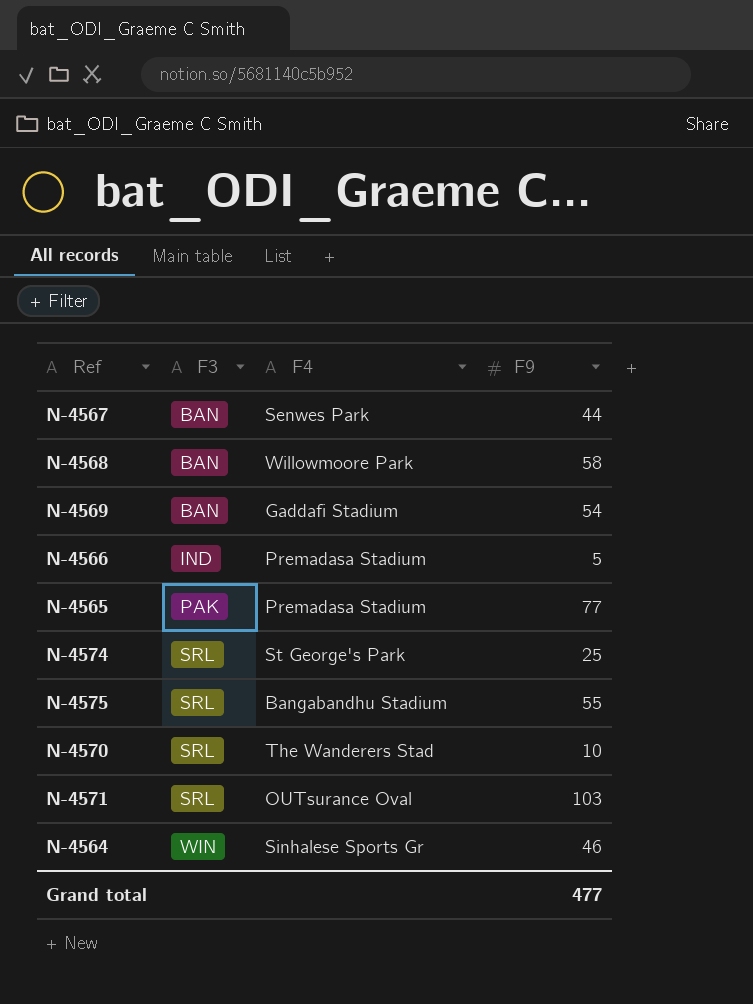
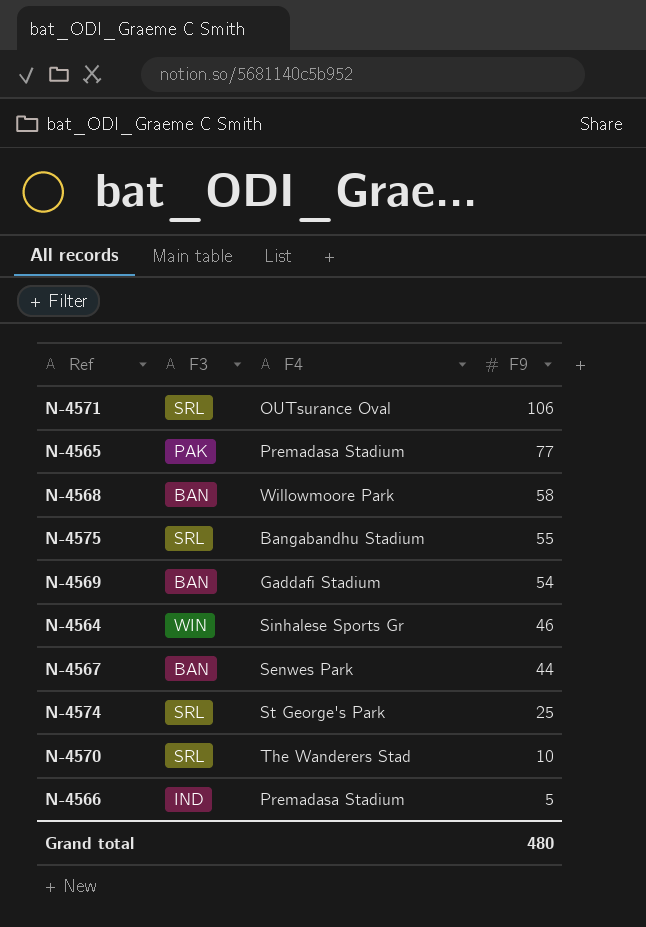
row order: F3 ascending -> F9 descending
N-4571 | F9: 103 -> 106
Grand total | F9: 477 -> 480

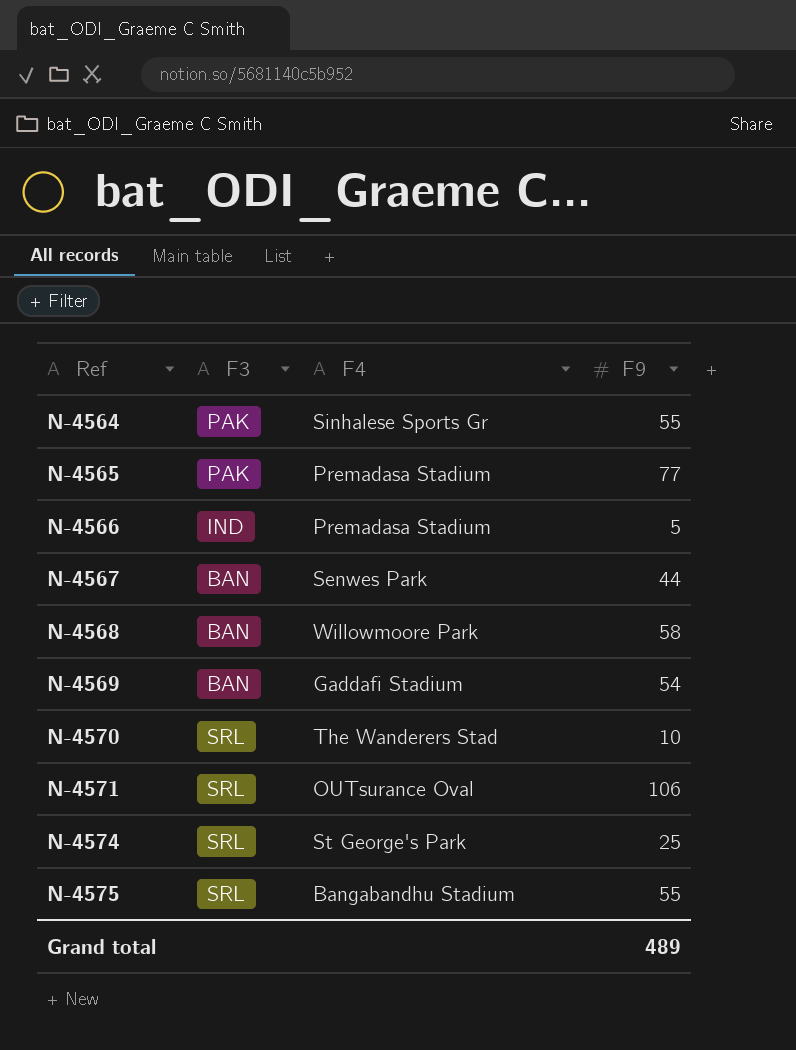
row order: F9 descending -> Ref ascending
N-4564 | F3: WIN -> PAK
N-4564 | F9: 46 -> 55
Grand total | F9: 480 -> 489

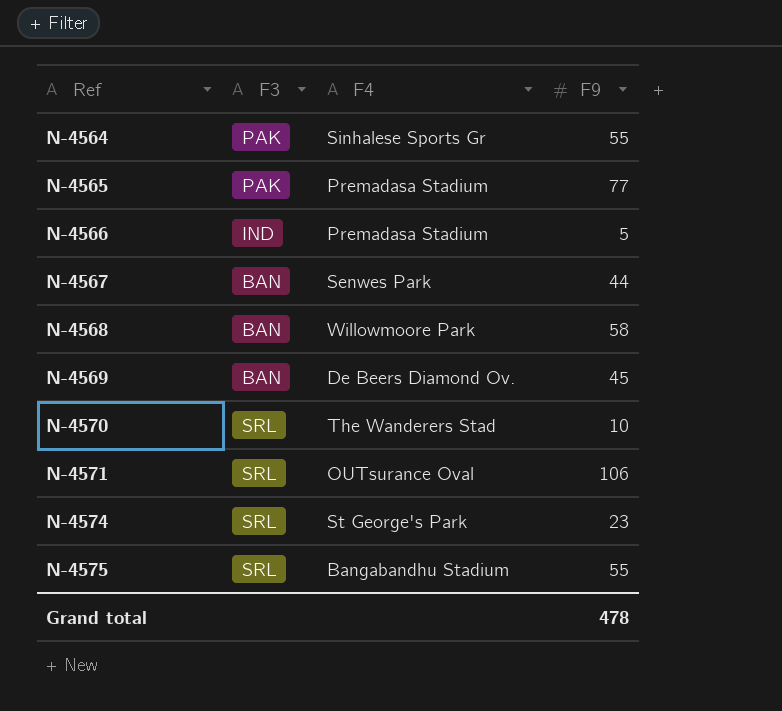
N-4569 | F4: Gaddafi Stadium -> De Beers Diamond Ov.
N-4569 | F9: 54 -> 45
N-4574 | F9: 25 -> 23
Grand total | F9: 489 -> 478

